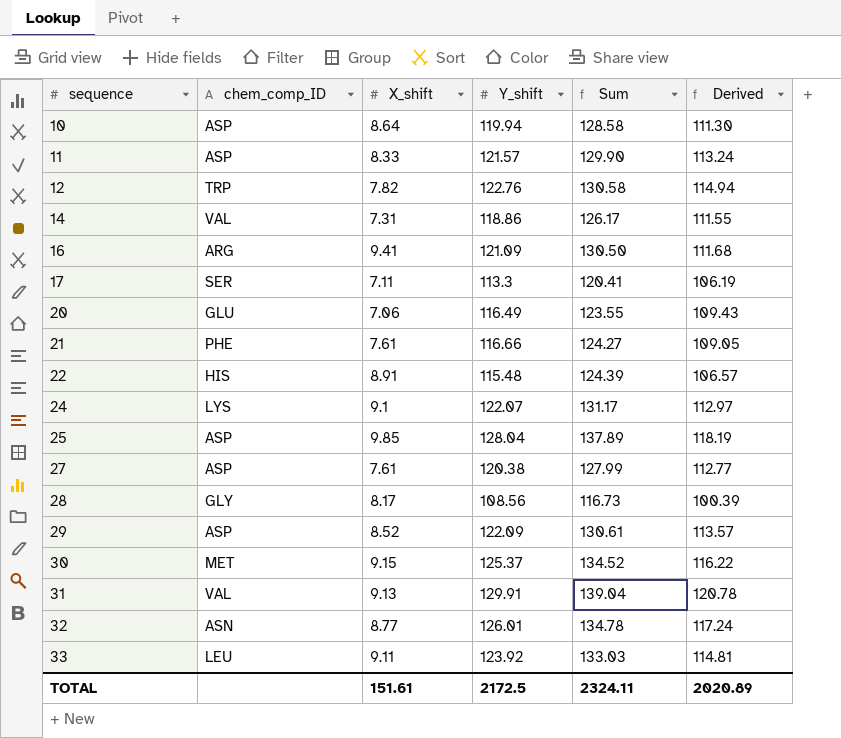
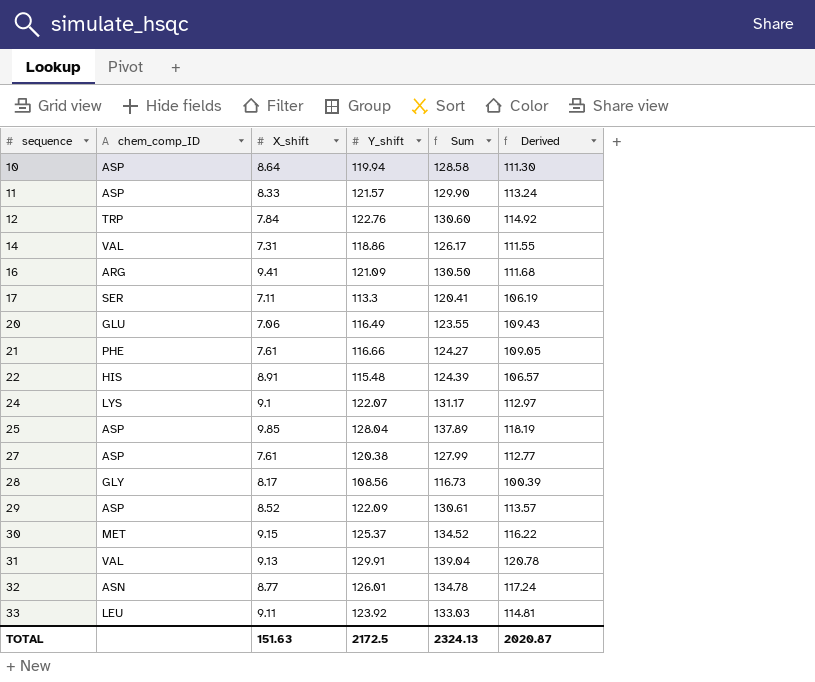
12 | X_shift: 7.82 -> 7.84
12 | Sum: 130.58 -> 130.60
12 | Derived: 114.94 -> 114.92
TOTAL | X_shift: 151.61 -> 151.63
TOTAL | Sum: 2324.11 -> 2324.13
TOTAL | Derived: 2020.89 -> 2020.87

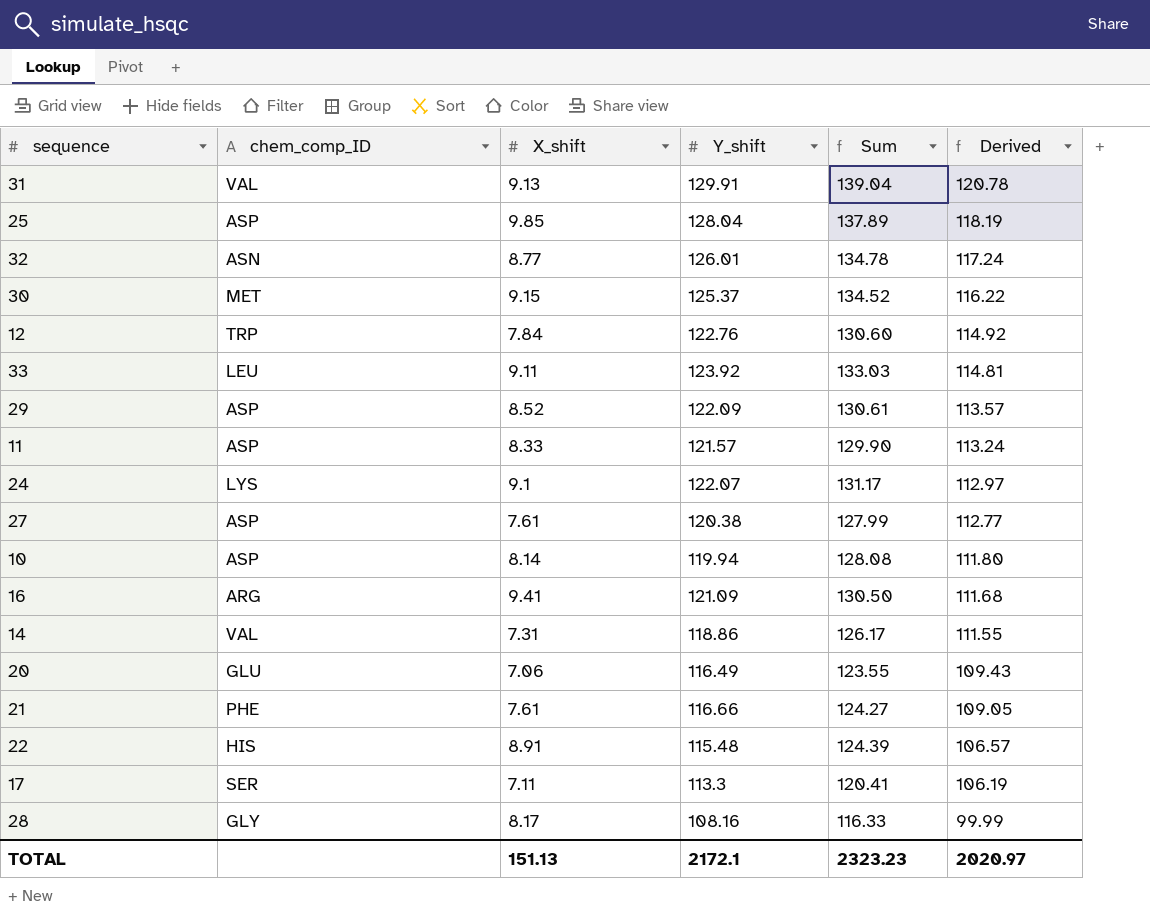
row order: sequence ascending -> Derived descending
10 | X_shift: 8.64 -> 8.14
10 | Sum: 128.58 -> 128.08
10 | Derived: 111.30 -> 111.80
28 | Y_shift: 108.56 -> 108.16
28 | Sum: 116.73 -> 116.33
28 | Derived: 100.39 -> 99.99
TOTAL | X_shift: 151.63 -> 151.13
TOTAL | Y_shift: 2172.5 -> 2172.1
TOTAL | Sum: 2324.13 -> 2323.23
TOTAL | Derived: 2020.87 -> 2020.97

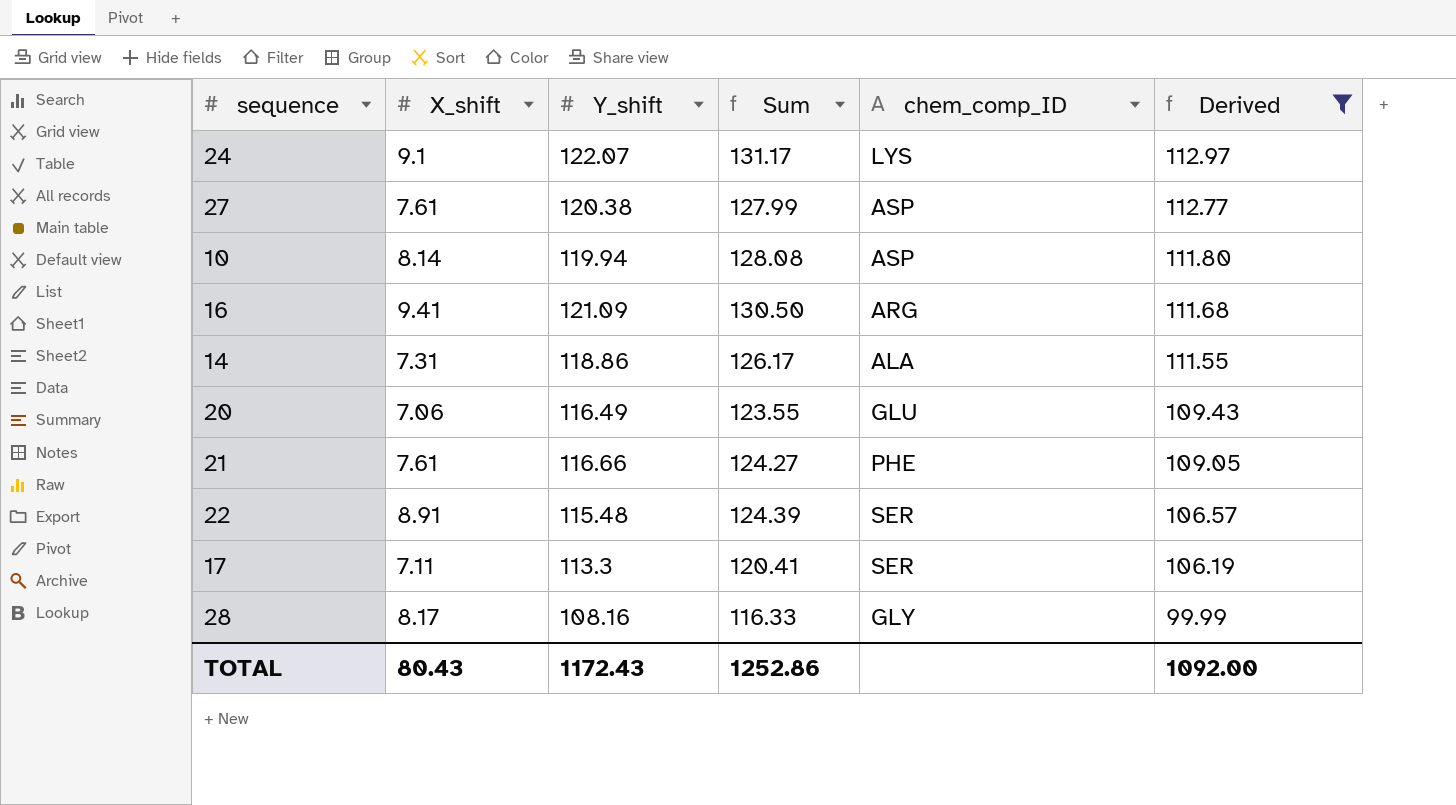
filter: none -> Derived <= 112.97
column chem_comp_ID | position: 2 -> 5
14 | chem_comp_ID: VAL -> ALA
22 | chem_comp_ID: HIS -> SER
TOTAL | X_shift: 151.13 -> 80.43
TOTAL | Y_shift: 2172.1 -> 1172.43
TOTAL | Sum: 2323.23 -> 1252.86
TOTAL | Derived: 2020.97 -> 1092.00

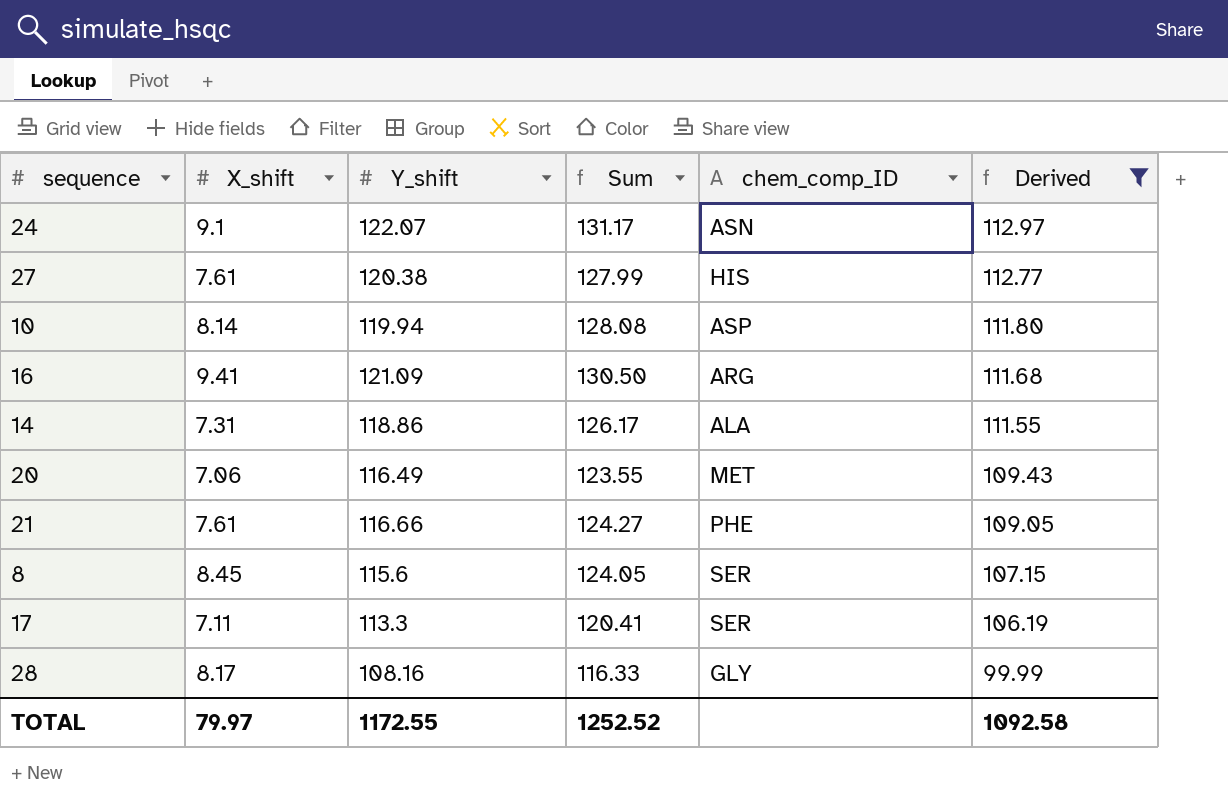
row 22: 8.91 | 115.48 | 124.39 | SER | 106.57 -> none
24 | chem_comp_ID: LYS -> ASN
27 | chem_comp_ID: ASP -> HIS
20 | chem_comp_ID: GLU -> MET
row 8: none -> 8.45 | 115.6 | 124.05 | SER | 107.15
TOTAL | X_shift: 80.43 -> 79.97
TOTAL | Y_shift: 1172.43 -> 1172.55
TOTAL | Sum: 1252.86 -> 1252.52
TOTAL | Derived: 1092.00 -> 1092.58

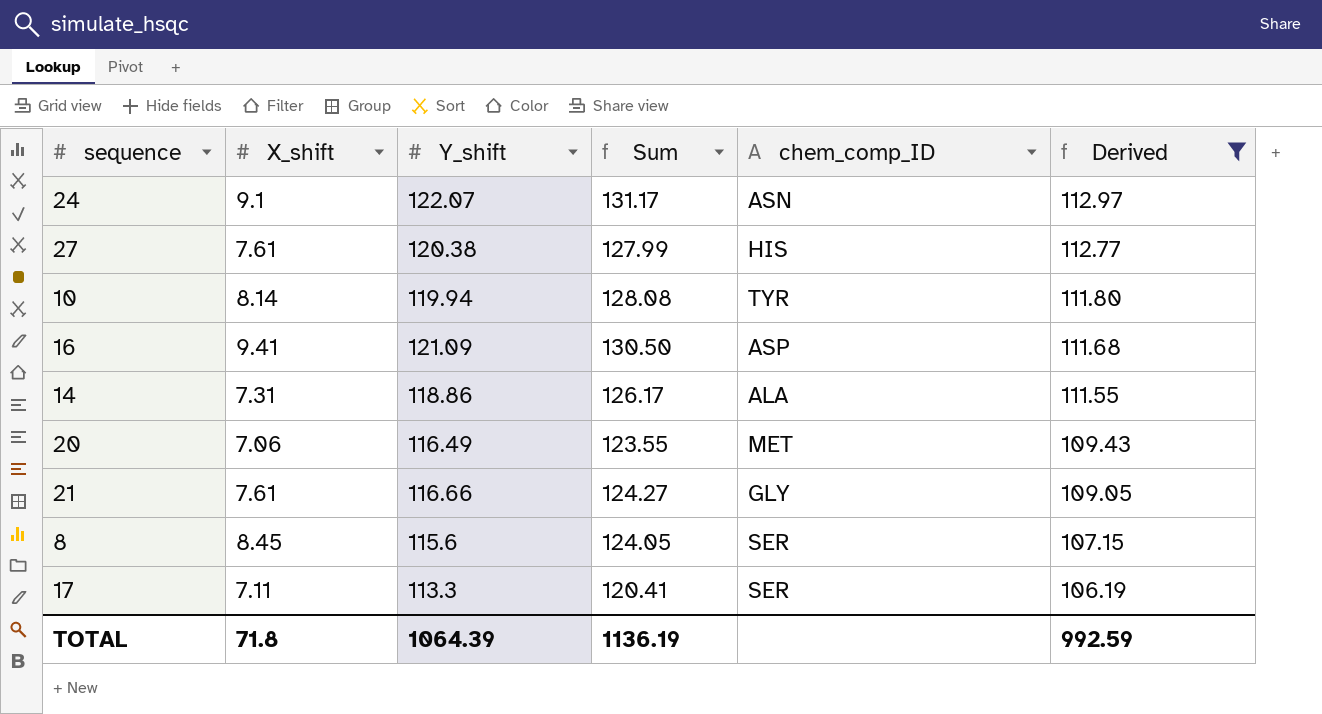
row 28: 8.17 | 108.16 | 116.33 | GLY | 99.99 -> none
10 | chem_comp_ID: ASP -> TYR
16 | chem_comp_ID: ARG -> ASP
21 | chem_comp_ID: PHE -> GLY
TOTAL | X_shift: 79.97 -> 71.8
TOTAL | Y_shift: 1172.55 -> 1064.39
TOTAL | Sum: 1252.52 -> 1136.19
TOTAL | Derived: 1092.58 -> 992.59

